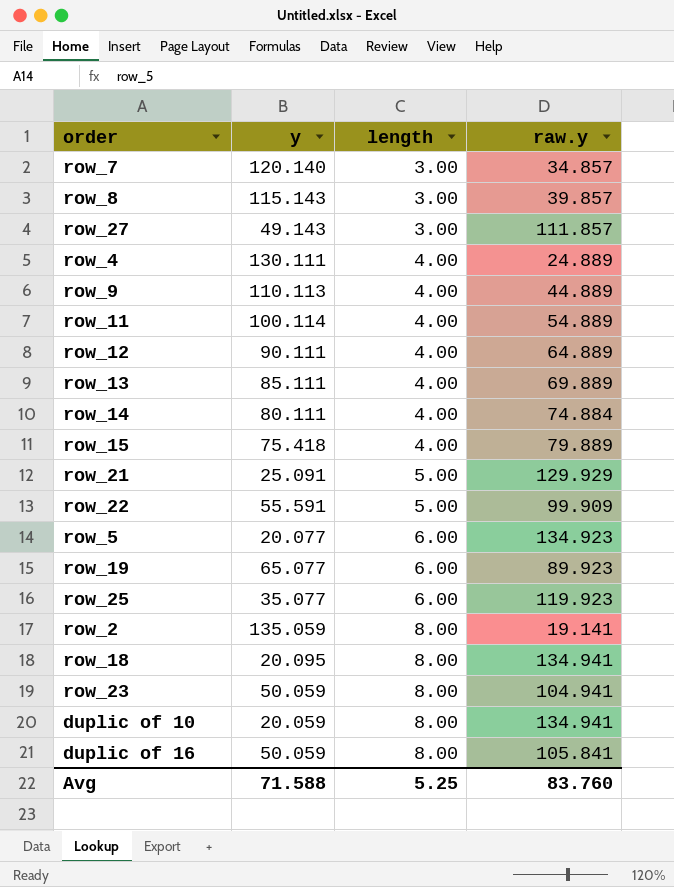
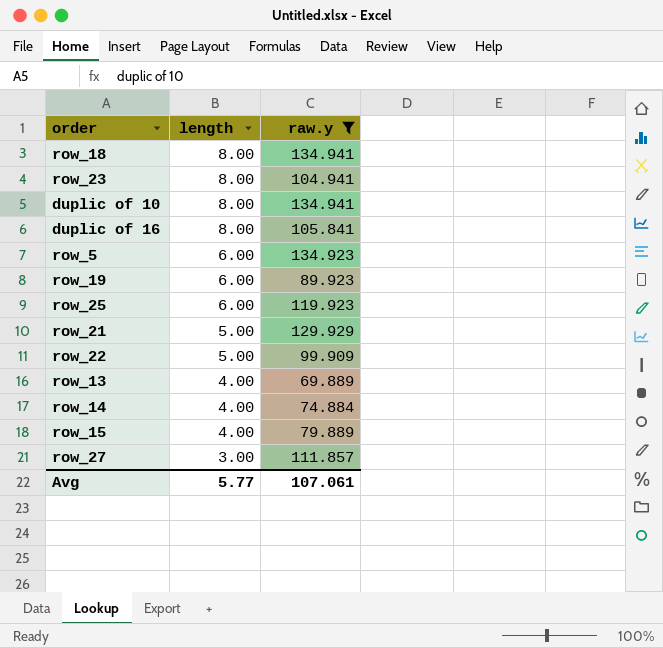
filter: none -> raw.y >= 69.889
row order: length ascending -> length descending
column y | position: 2 -> none
Avg | length: 5.25 -> 5.77
Avg | raw.y: 83.760 -> 107.061

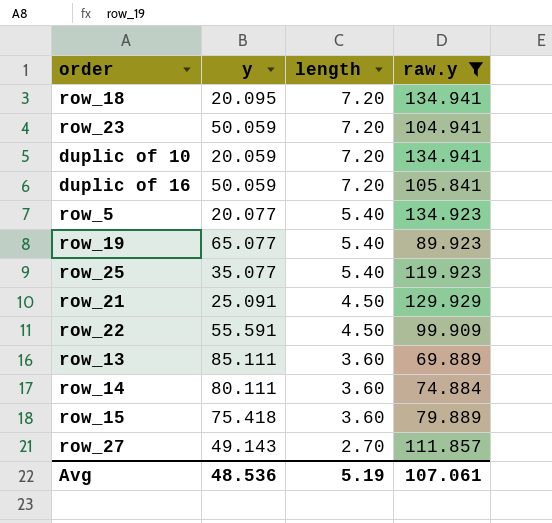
column y | position: none -> 2
row_18 | length: 8.00 -> 7.20
row_23 | length: 8.00 -> 7.20
duplic of 10 | length: 8.00 -> 7.20
duplic of 16 | length: 8.00 -> 7.20
row_5 | length: 6.00 -> 5.40
row_19 | length: 6.00 -> 5.40
row_25 | length: 6.00 -> 5.40
row_21 | length: 5.00 -> 4.50
row_22 | length: 5.00 -> 4.50
row_13 | length: 4.00 -> 3.60
row_14 | length: 4.00 -> 3.60
row_15 | length: 4.00 -> 3.60
row_27 | length: 3.00 -> 2.70
Avg | length: 5.77 -> 5.19

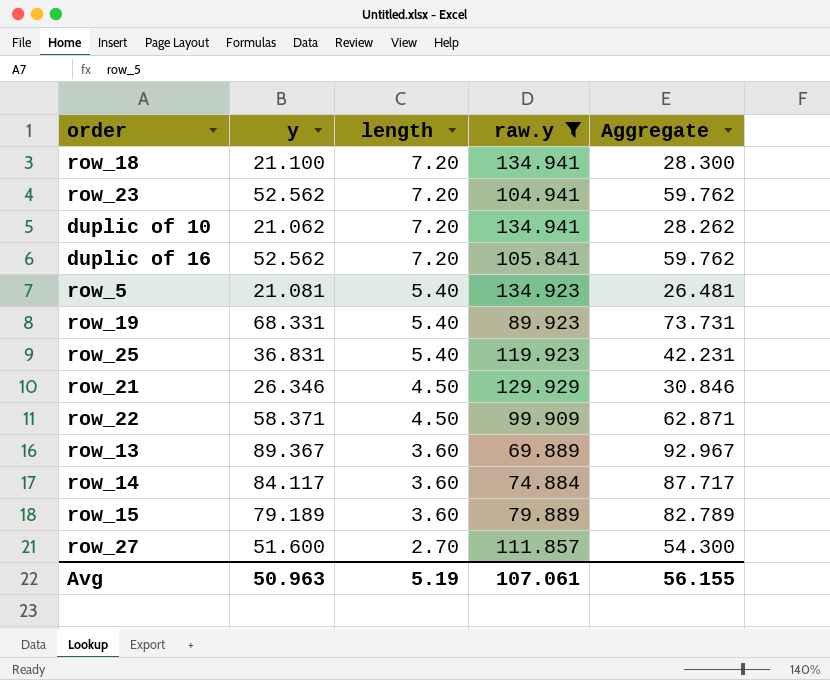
column Aggregate | formula: none -> [y] + [length]
row_18 | y: 20.095 -> 21.100
row_23 | y: 50.059 -> 52.562
duplic of 10 | y: 20.059 -> 21.062
duplic of 16 | y: 50.059 -> 52.562
row_5 | y: 20.077 -> 21.081
row_19 | y: 65.077 -> 68.331
row_25 | y: 35.077 -> 36.831
row_21 | y: 25.091 -> 26.346
row_22 | y: 55.591 -> 58.371
row_13 | y: 85.111 -> 89.367
row_14 | y: 80.111 -> 84.117
row_15 | y: 75.418 -> 79.189
row_27 | y: 49.143 -> 51.600
Avg | y: 48.536 -> 50.963

